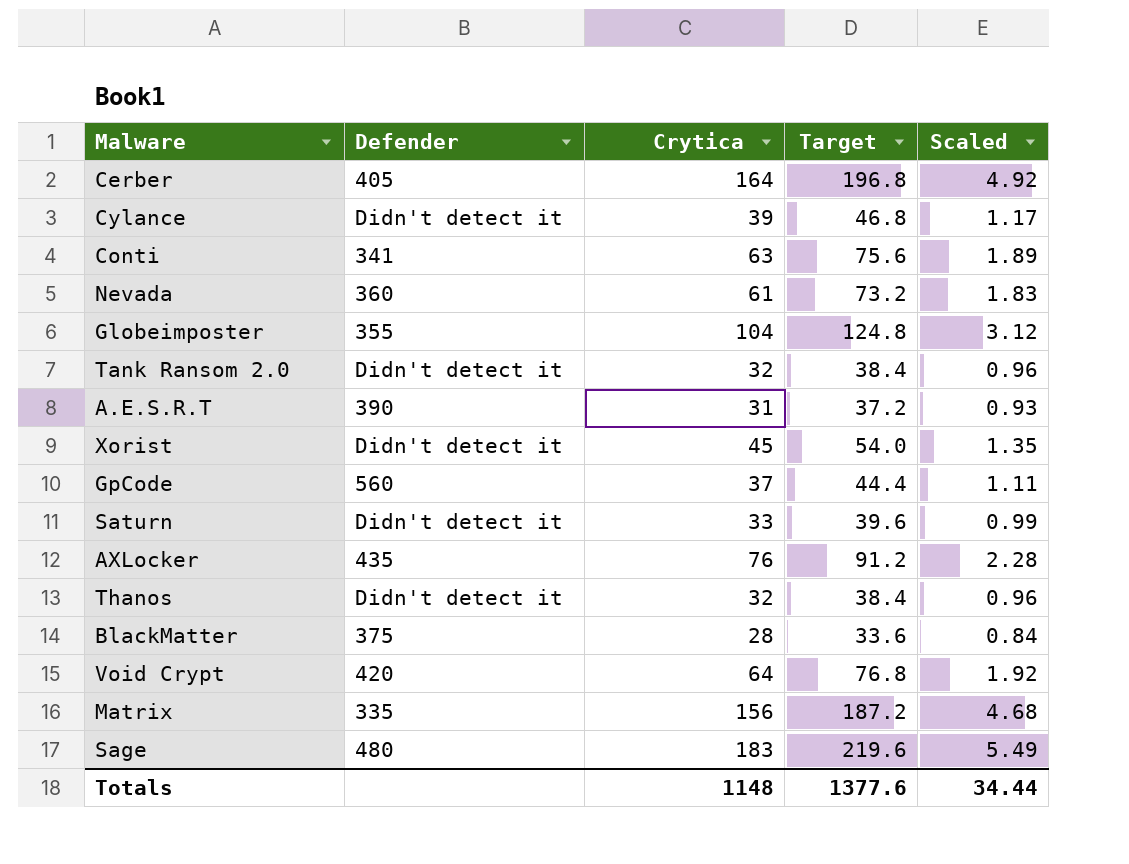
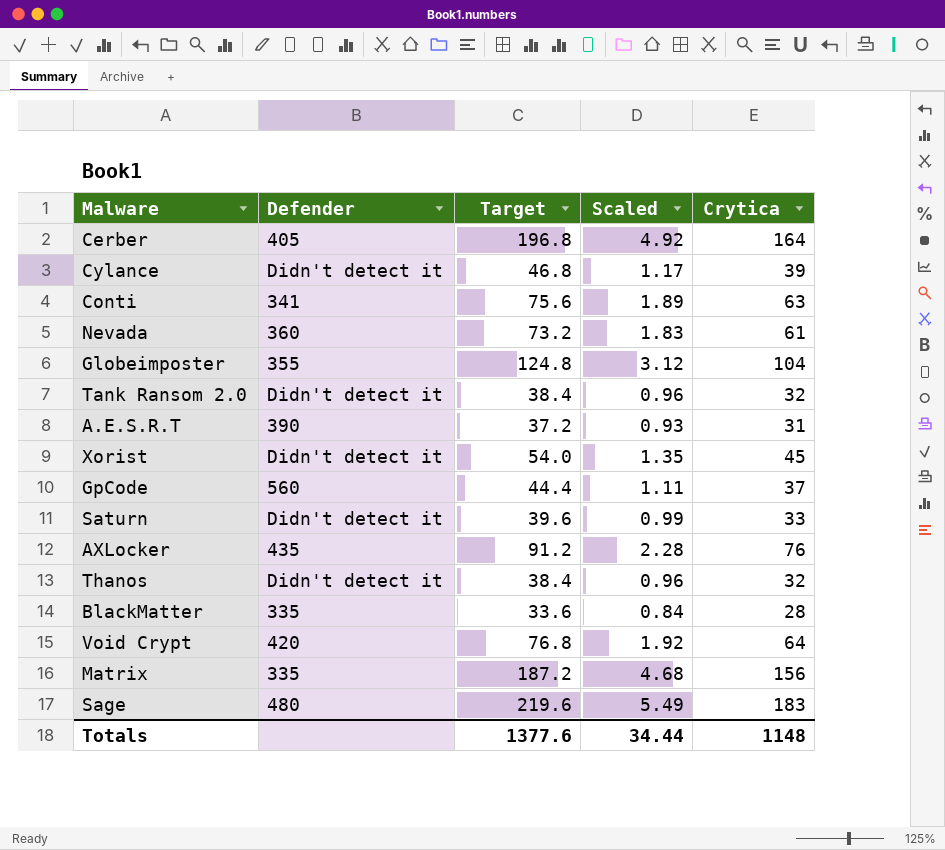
column Crytica | position: 3 -> 5
BlackMatter | Defender: 375 -> 335

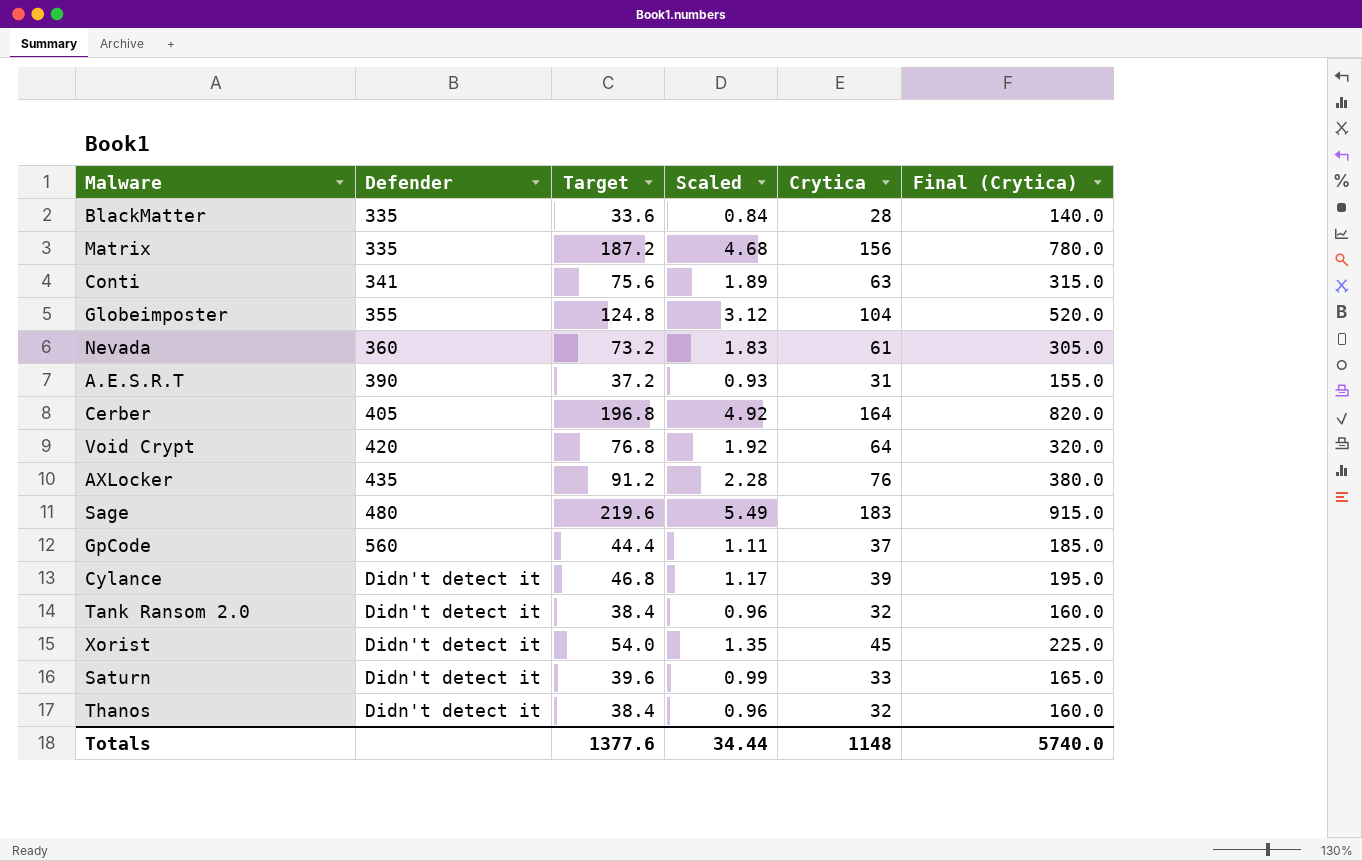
row order: none -> Defender ascending
column Final (Crytica) | formula: none -> [Crytica] * 5

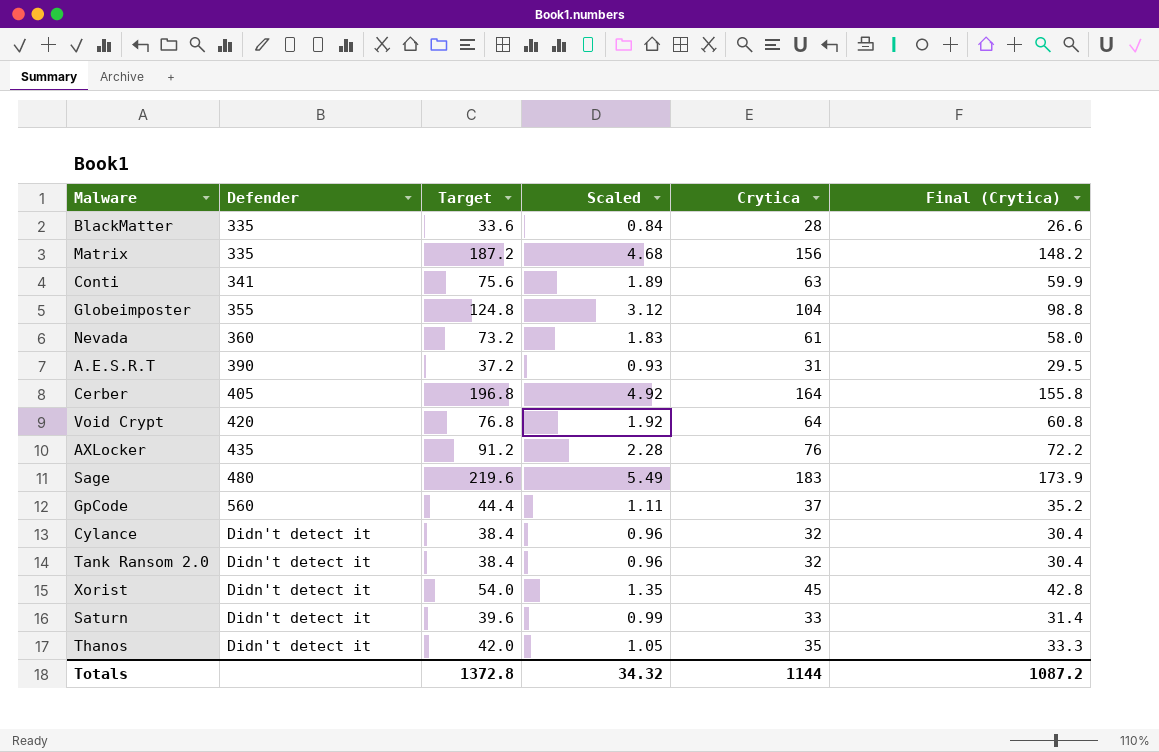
column Final (Crytica) | formula: [Crytica] * 5 -> [Crytica] * 0.95
Cylance | Target: 46.8 -> 38.4
Cylance | Scaled: 1.17 -> 0.96
Cylance | Crytica: 39 -> 32
Thanos | Target: 38.4 -> 42.0
Thanos | Scaled: 0.96 -> 1.05
Thanos | Crytica: 32 -> 35
Totals | Target: 1377.6 -> 1372.8
Totals | Scaled: 34.44 -> 34.32
Totals | Crytica: 1148 -> 1144
Totals | Final (Crytica): 5740.0 -> 1087.2

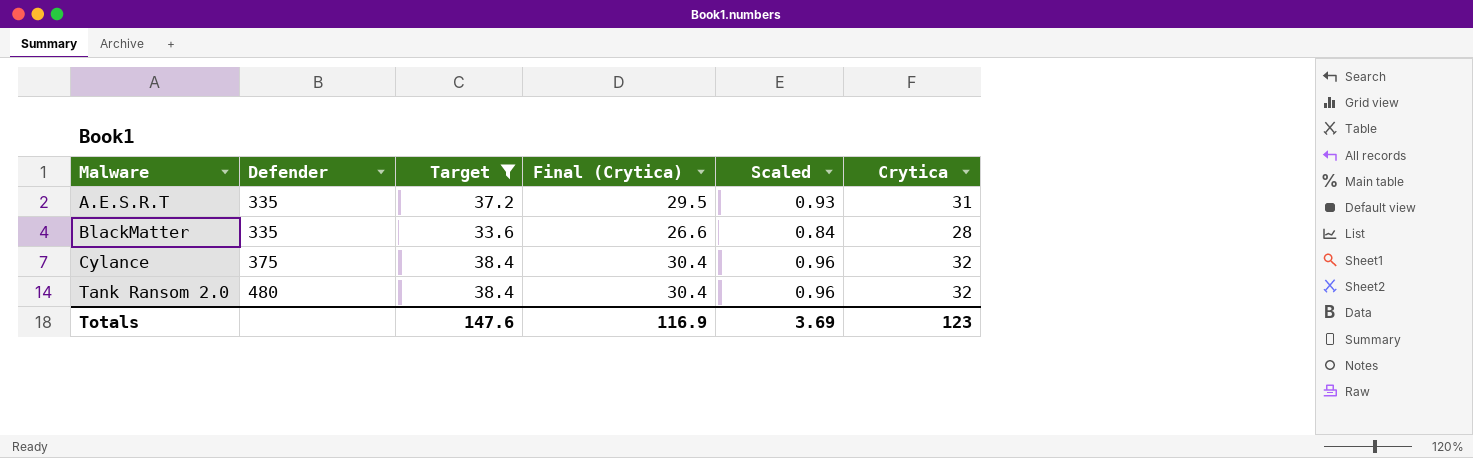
filter: none -> Target <= 38.4
row order: Defender ascending -> Malware ascending
column Final (Crytica) | position: 6 -> 4
A.E.S.R.T | Defender: 390 -> 335
Cylance | Defender: Didn't detect it -> 375
Tank Ransom 2.0 | Defender: Didn't detect it -> 480
Totals | Target: 1372.8 -> 147.6
Totals | Final (Crytica): 1087.2 -> 116.9
Totals | Scaled: 34.32 -> 3.69
Totals | Crytica: 1144 -> 123

